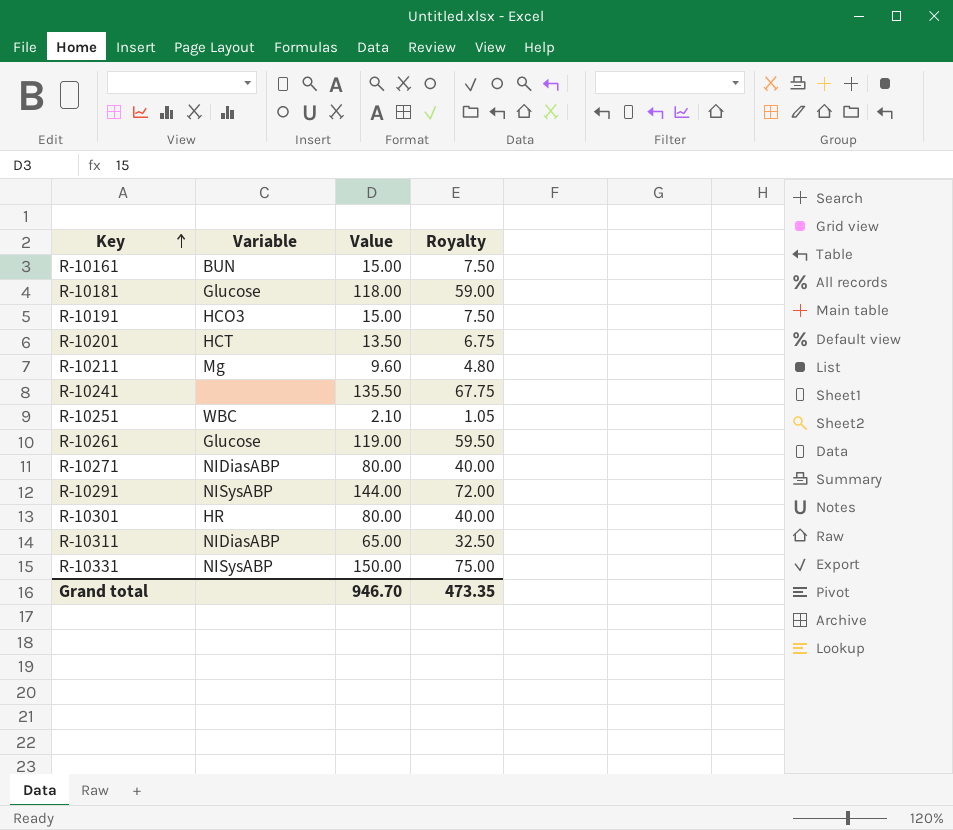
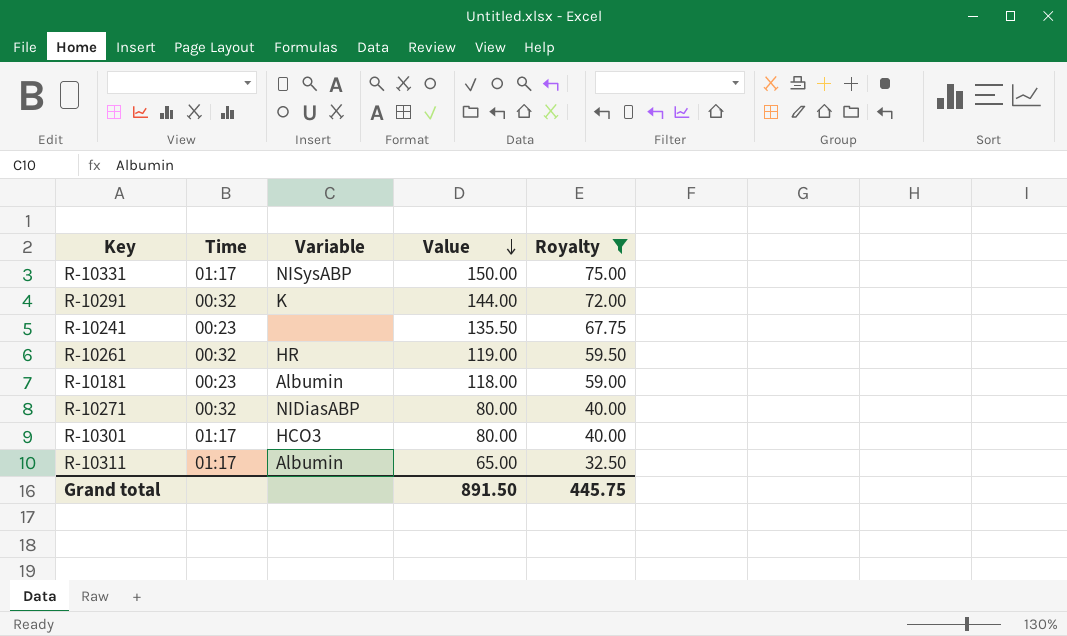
filter: none -> Royalty >= 32.50
row order: Key ascending -> Value descending
column Time | position: none -> 2
R-10291 | Variable: NISysABP -> K
R-10261 | Variable: Glucose -> HR
R-10181 | Variable: Glucose -> Albumin
R-10301 | Variable: HR -> HCO3
R-10311 | Variable: NIDiasABP -> Albumin
Grand total | Value: 946.70 -> 891.50
Grand total | Royalty: 473.35 -> 445.75

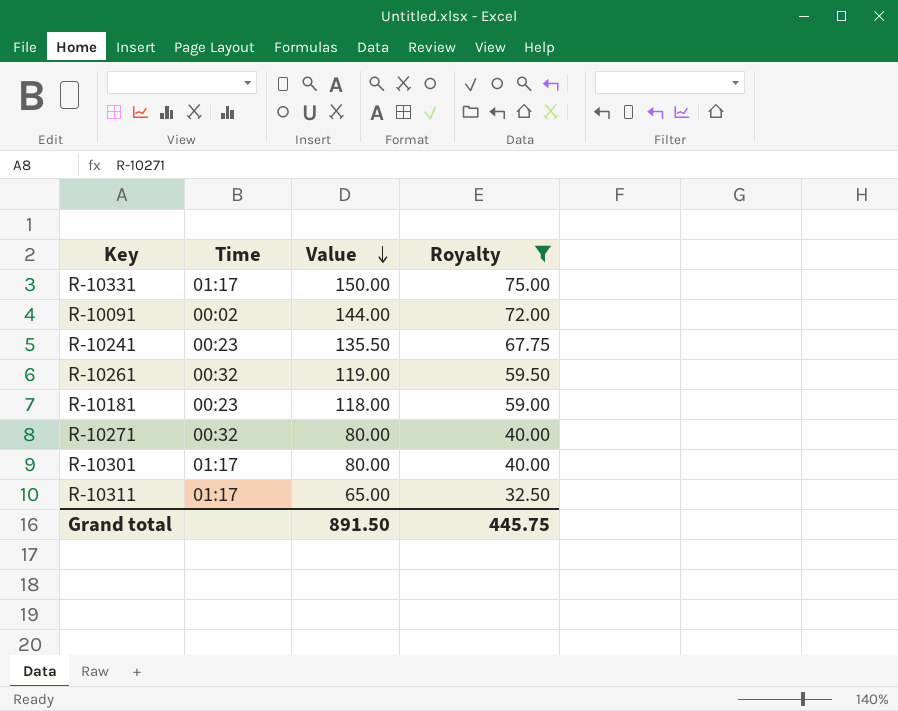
column Variable | position: 3 -> none
row R-10291: 00:32 | K | 144.00 | 72.00 -> none
row R-10091: none -> 00:02 | 144.00 | 72.00

